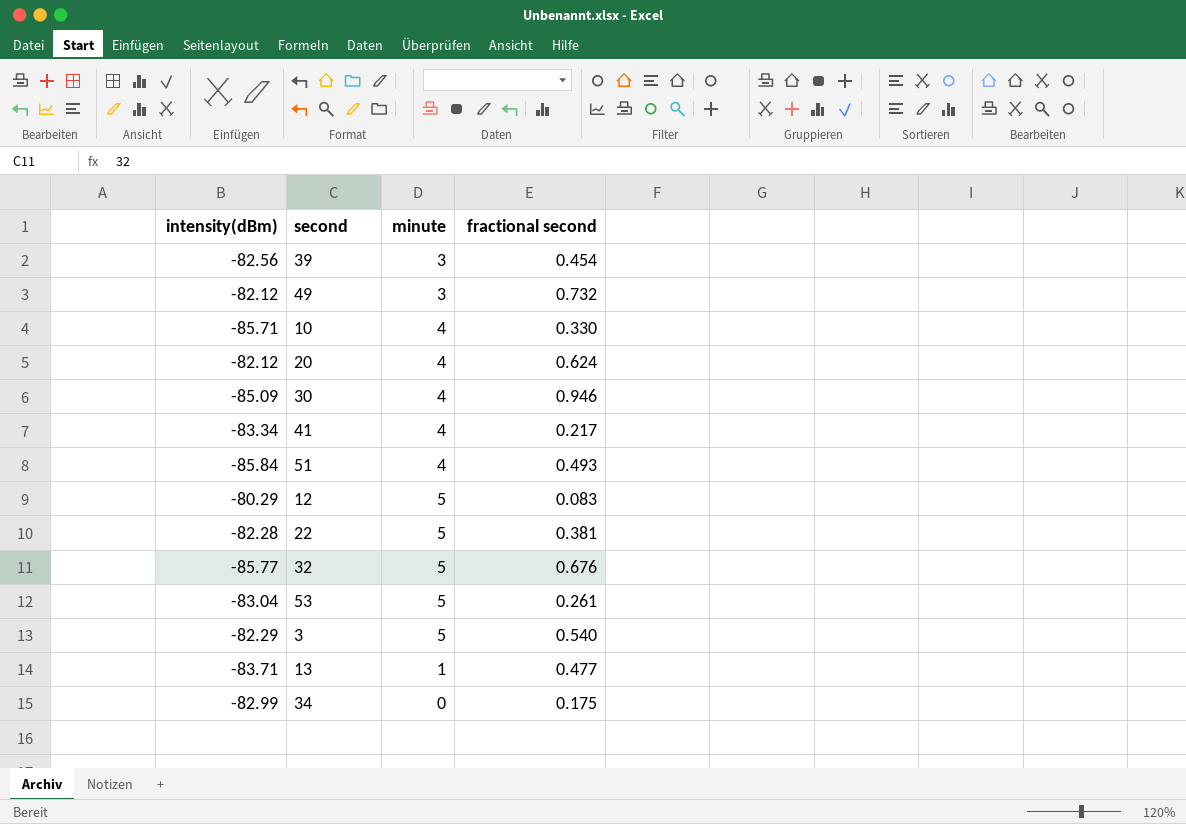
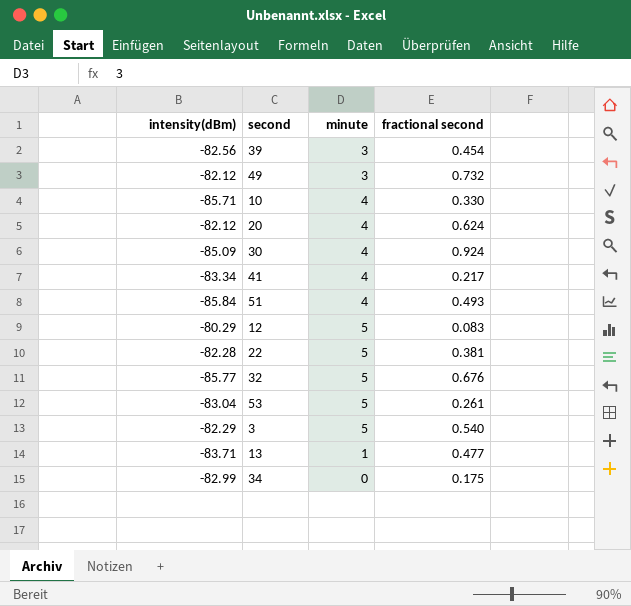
30 | fractional second: 0.946 -> 0.924

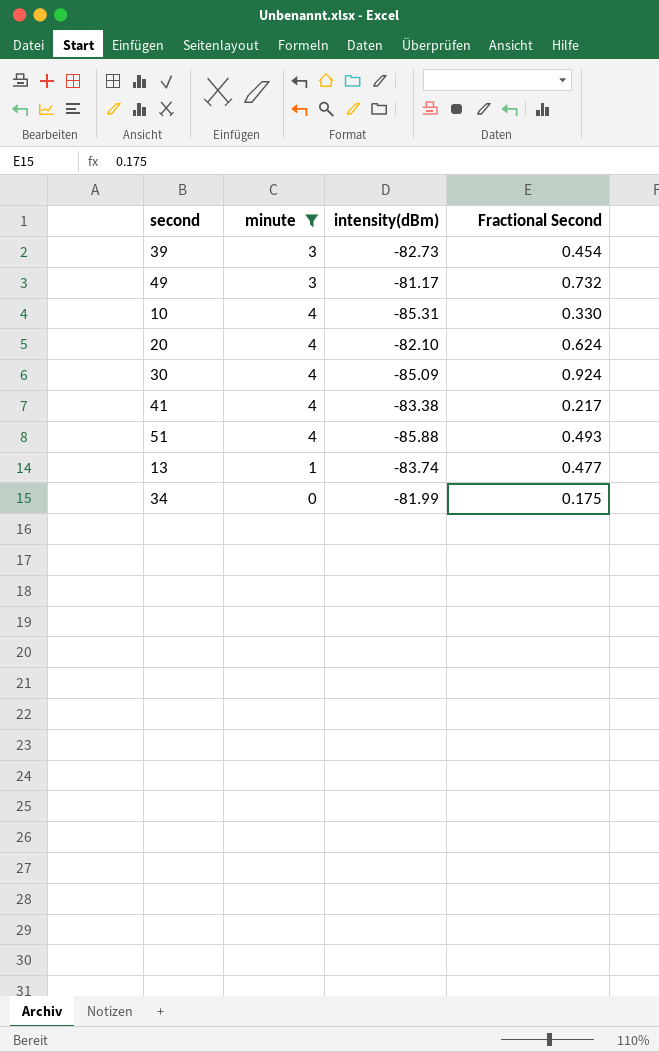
filter: none -> minute != 5
column intensity(dBm) | position: 1 -> 3
column name: fractional second -> Fractional Second
39 | intensity(dBm): -82.56 -> -82.73
49 | intensity(dBm): -82.12 -> -81.17
10 | intensity(dBm): -85.71 -> -85.31
20 | intensity(dBm): -82.12 -> -82.10
41 | intensity(dBm): -83.34 -> -83.38
51 | intensity(dBm): -85.84 -> -85.88
13 | intensity(dBm): -83.71 -> -83.74
34 | intensity(dBm): -82.99 -> -81.99

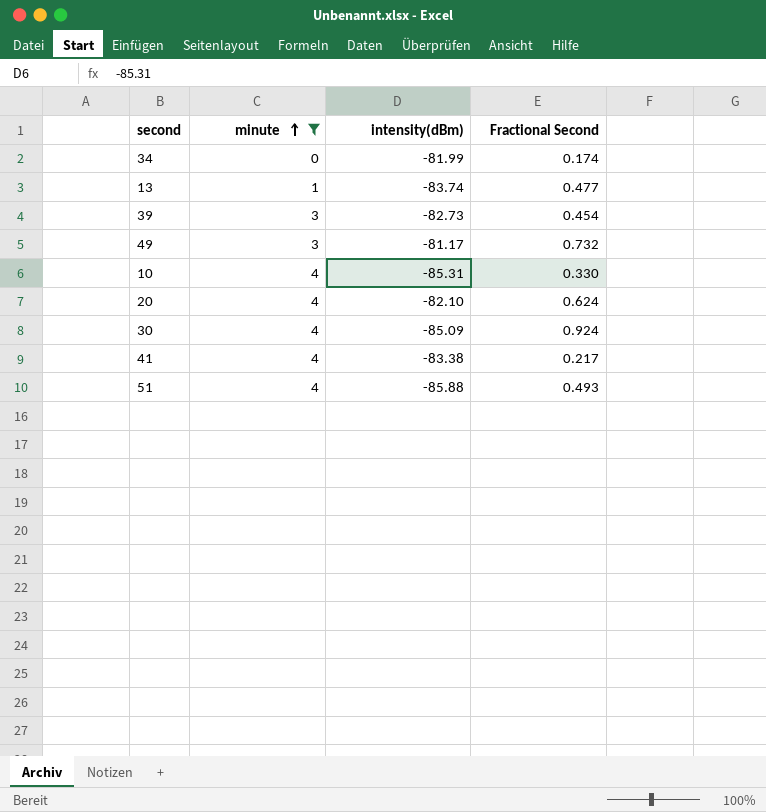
row order: none -> minute ascending
34 | Fractional Second: 0.175 -> 0.174

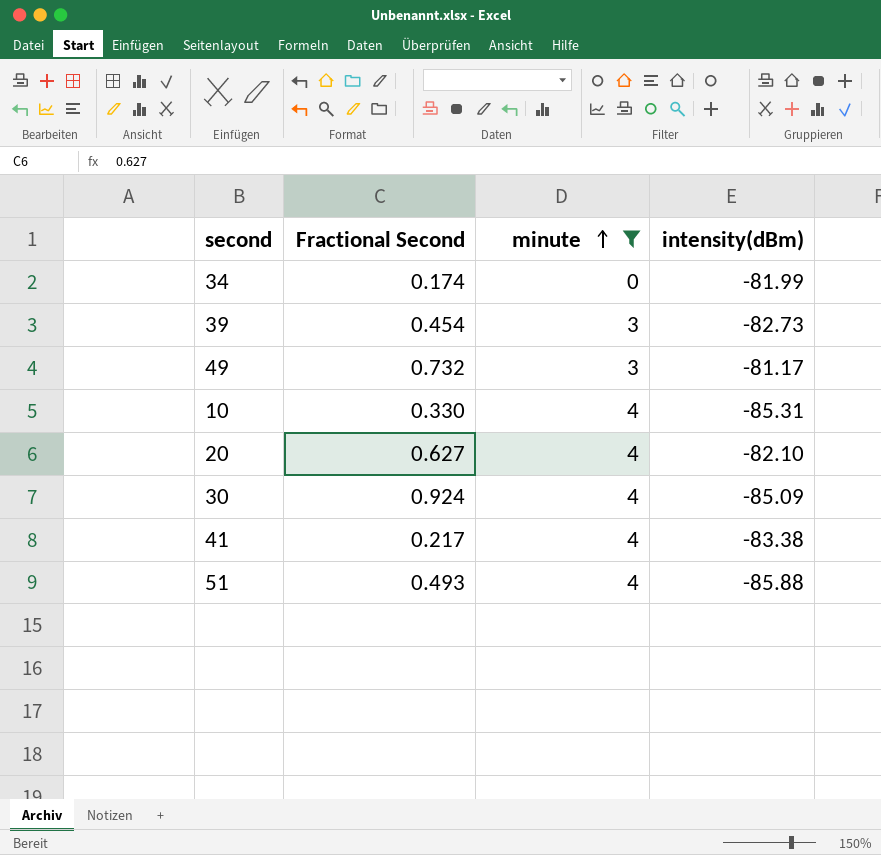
column Fractional Second | position: 4 -> 2
row 13: 1 | -83.74 | 0.477 -> none
20 | Fractional Second: 0.624 -> 0.627

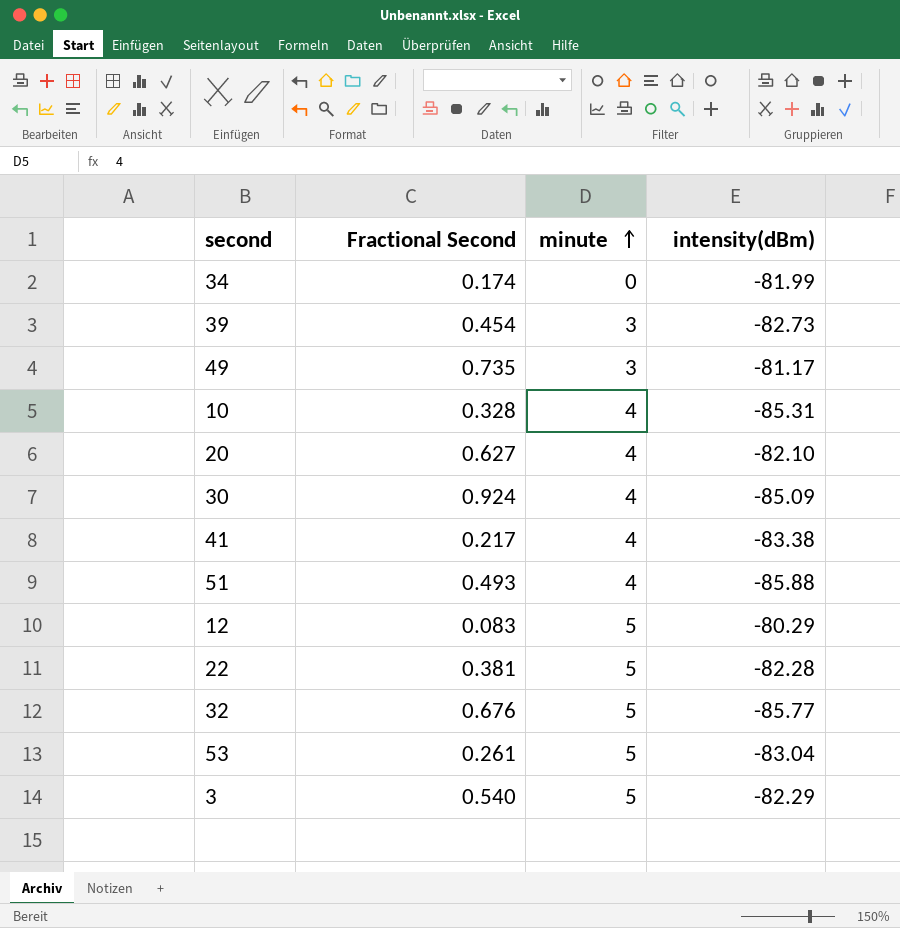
filter: minute != 5 -> none
49 | Fractional Second: 0.732 -> 0.735
10 | Fractional Second: 0.330 -> 0.328

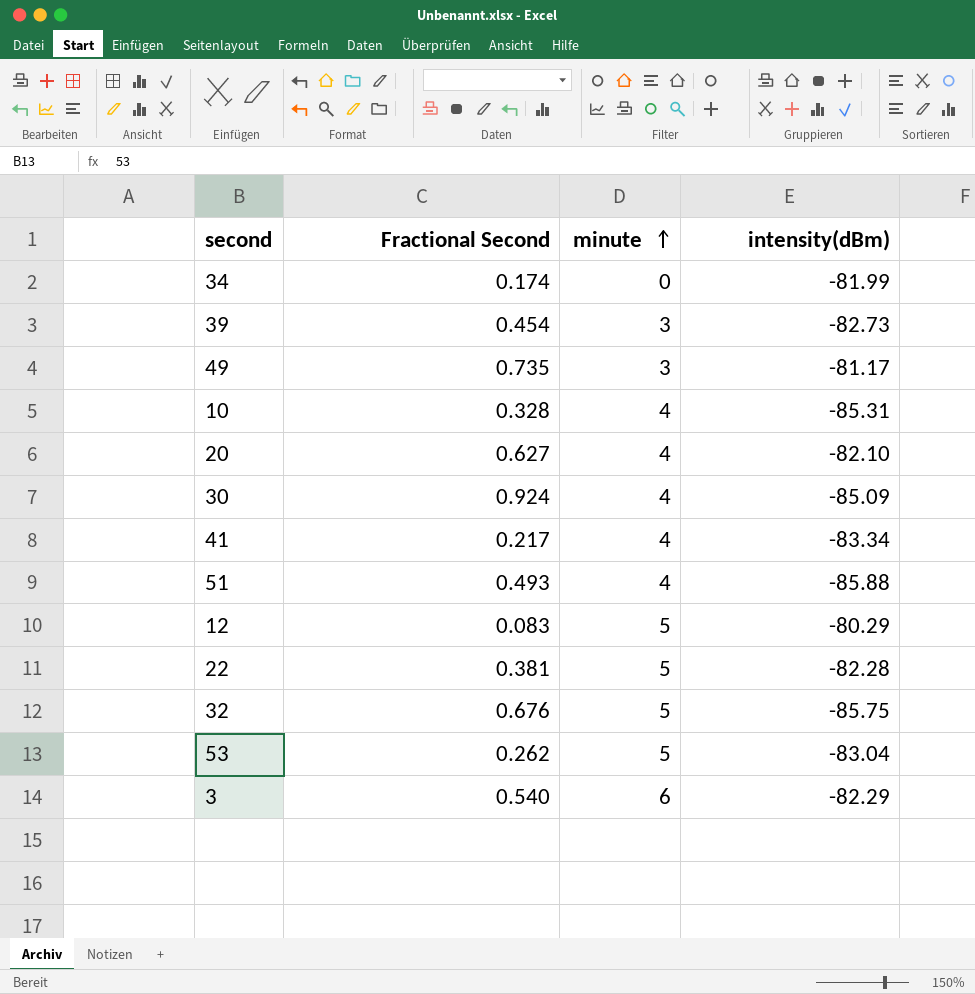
41 | intensity(dBm): -83.38 -> -83.34
32 | intensity(dBm): -85.77 -> -85.75
53 | Fractional Second: 0.261 -> 0.262
3 | minute: 5 -> 6

